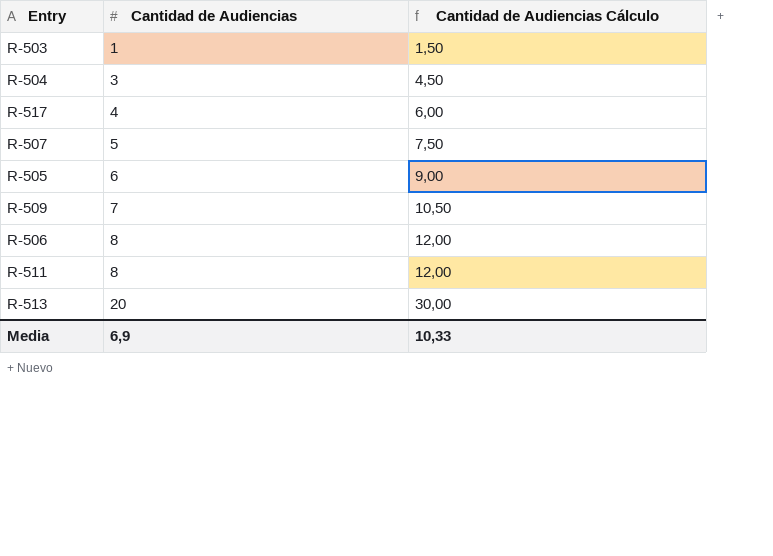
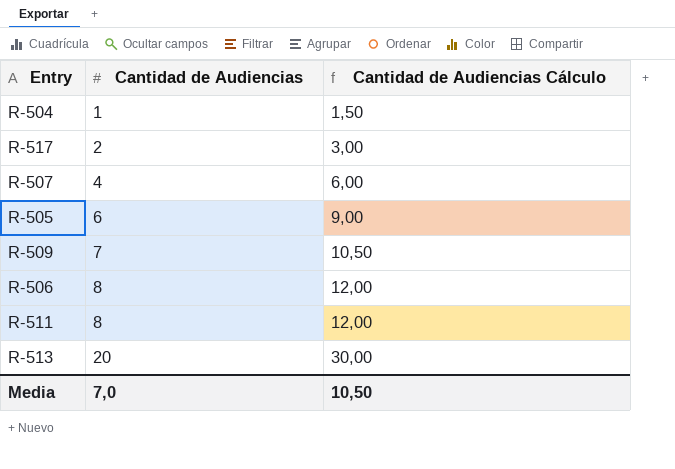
row R-503: 1 | 1,50 -> none
R-504 | Cantidad de Audiencias: 3 -> 1
R-504 | Cantidad de Audiencias Cálculo: 4,50 -> 1,50
R-517 | Cantidad de Audiencias: 4 -> 2
R-517 | Cantidad de Audiencias Cálculo: 6,00 -> 3,00
R-507 | Cantidad de Audiencias: 5 -> 4
R-507 | Cantidad de Audiencias Cálculo: 7,50 -> 6,00
Media | Cantidad de Audiencias: 6,9 -> 7,0
Media | Cantidad de Audiencias Cálculo: 10,33 -> 10,50

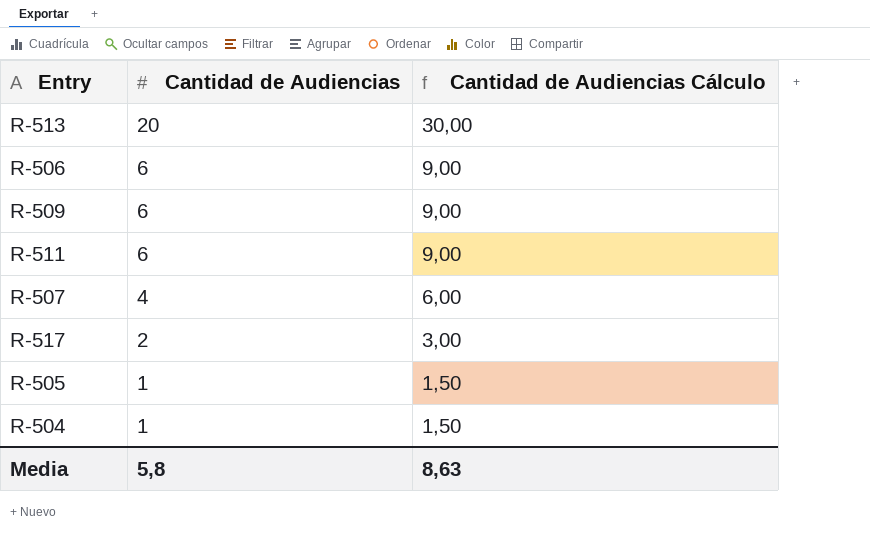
row order: Cantidad de Audiencias ascending -> Cantidad de Audiencias descending
R-506 | Cantidad de Audiencias: 8 -> 6
R-506 | Cantidad de Audiencias Cálculo: 12,00 -> 9,00
R-509 | Cantidad de Audiencias: 7 -> 6
R-509 | Cantidad de Audiencias Cálculo: 10,50 -> 9,00
R-511 | Cantidad de Audiencias: 8 -> 6
R-511 | Cantidad de Audiencias Cálculo: 12,00 -> 9,00
R-505 | Cantidad de Audiencias: 6 -> 1
R-505 | Cantidad de Audiencias Cálculo: 9,00 -> 1,50
Media | Cantidad de Audiencias: 7,0 -> 5,8
Media | Cantidad de Audiencias Cálculo: 10,50 -> 8,63

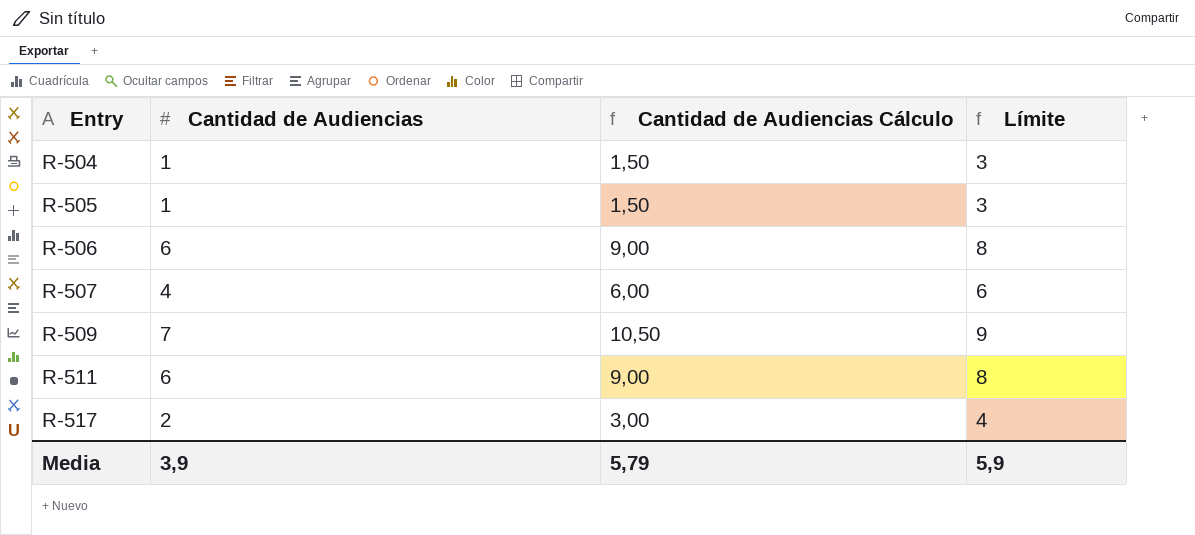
row order: Cantidad de Audiencias descending -> Entry ascending
column Límite | formula: none -> [Cantidad de Audiencias] + 2
row R-513: 20 | 30,00 -> none
R-509 | Cantidad de Audiencias: 6 -> 7
R-509 | Cantidad de Audiencias Cálculo: 9,00 -> 10,50
Media | Cantidad de Audiencias: 5,8 -> 3,9
Media | Cantidad de Audiencias Cálculo: 8,63 -> 5,79

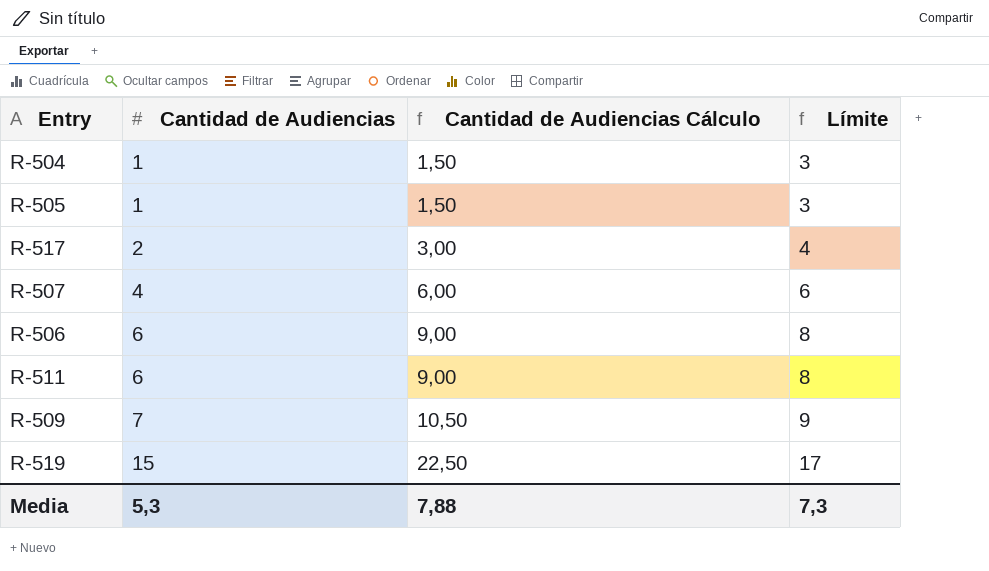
row order: Entry ascending -> Cantidad de Audiencias ascending
row R-519: none -> 15 | 22,50 | 17
Media | Cantidad de Audiencias: 3,9 -> 5,3
Media | Cantidad de Audiencias Cálculo: 5,79 -> 7,88
Media | Límite: 5,9 -> 7,3

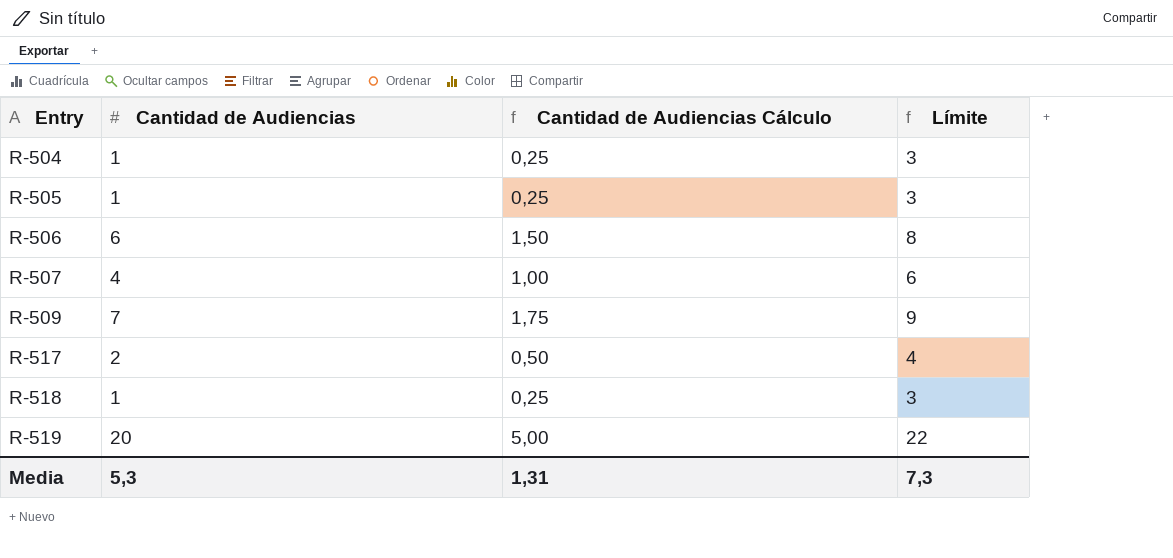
row order: Cantidad de Audiencias ascending -> Entry ascending
column Cantidad de Audiencias Cálculo | formula: [Cantidad de Audiencias] * 1,5 -> [Cantidad de Audiencias] * 0,25
row R-511: 6 | 9,00 | 8 -> none
row R-518: none -> 1 | 0,25 | 3
R-519 | Cantidad de Audiencias: 15 -> 20
R-519 | Límite: 17 -> 22
Media | Cantidad de Audiencias Cálculo: 7,88 -> 1,31

